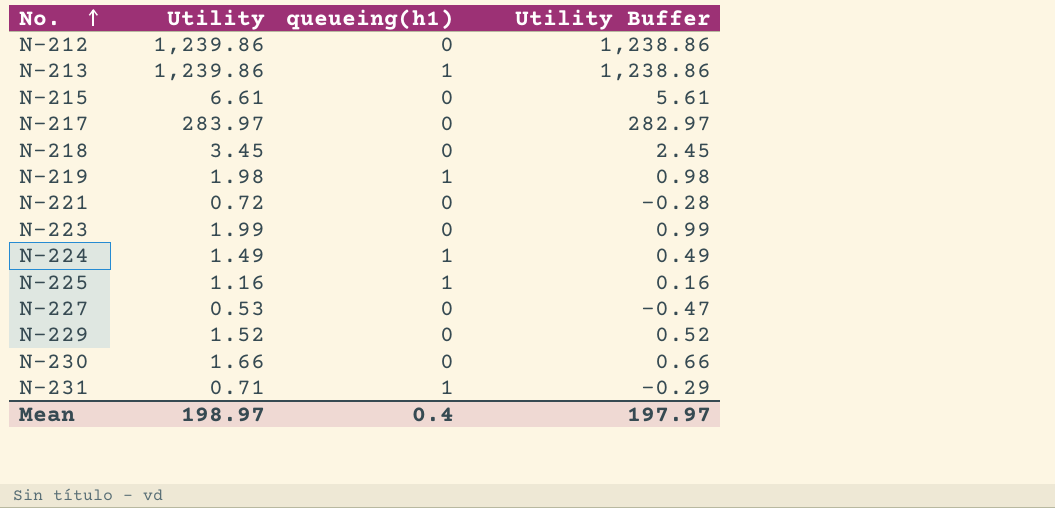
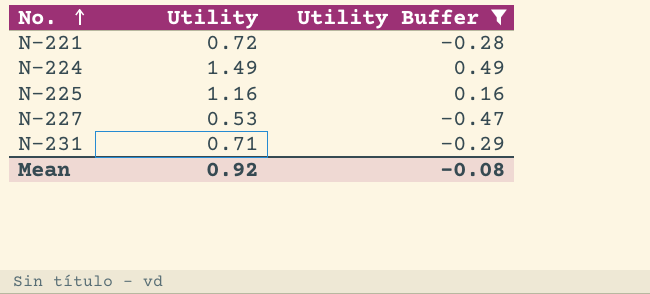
filter: none -> Utility Buffer <= 0.49
column queueing(h1) | position: 3 -> none
Mean | Utility: 198.97 -> 0.92
Mean | Utility Buffer: 197.97 -> -0.08

